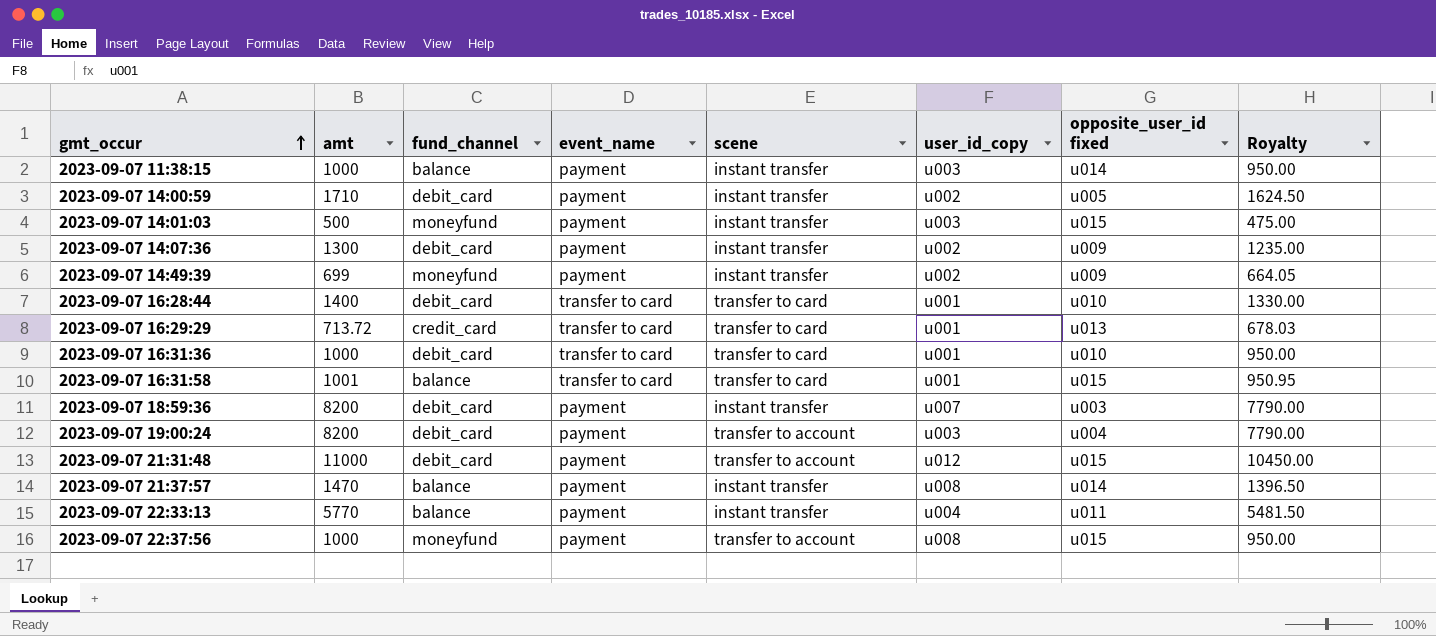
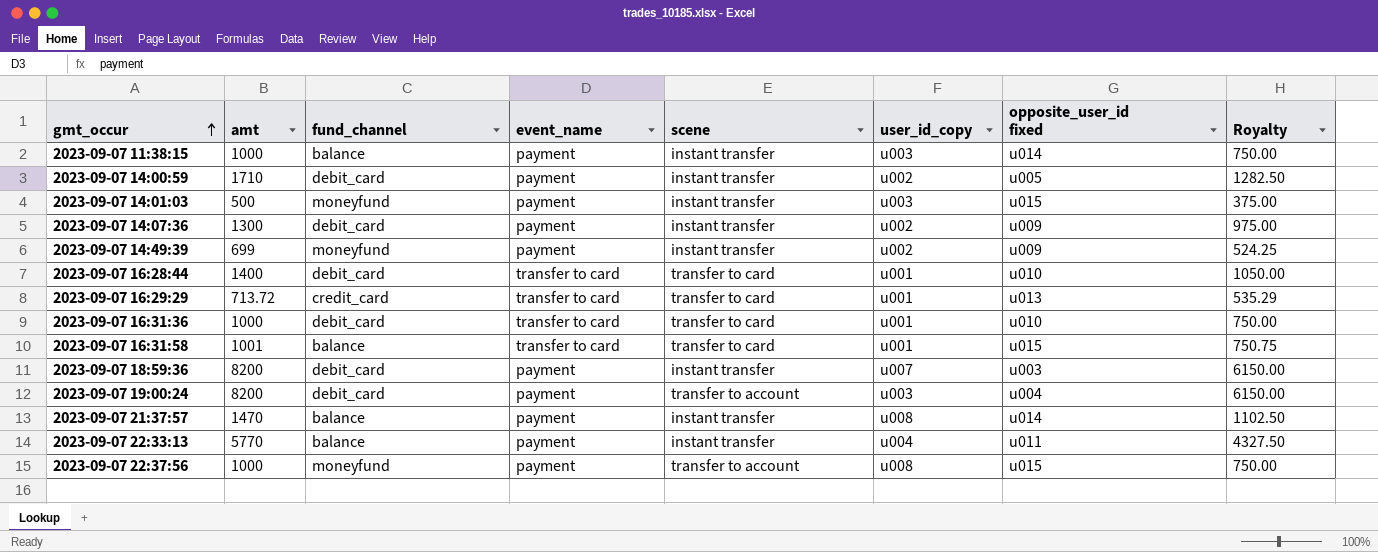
column Royalty | formula: [amt] * 0.95 -> [amt] * 0.75
row 2023-09-07 21:31:48: 11000 | debit_card | payment | transfer to account | u012 | u015 | 10450.00 -> none

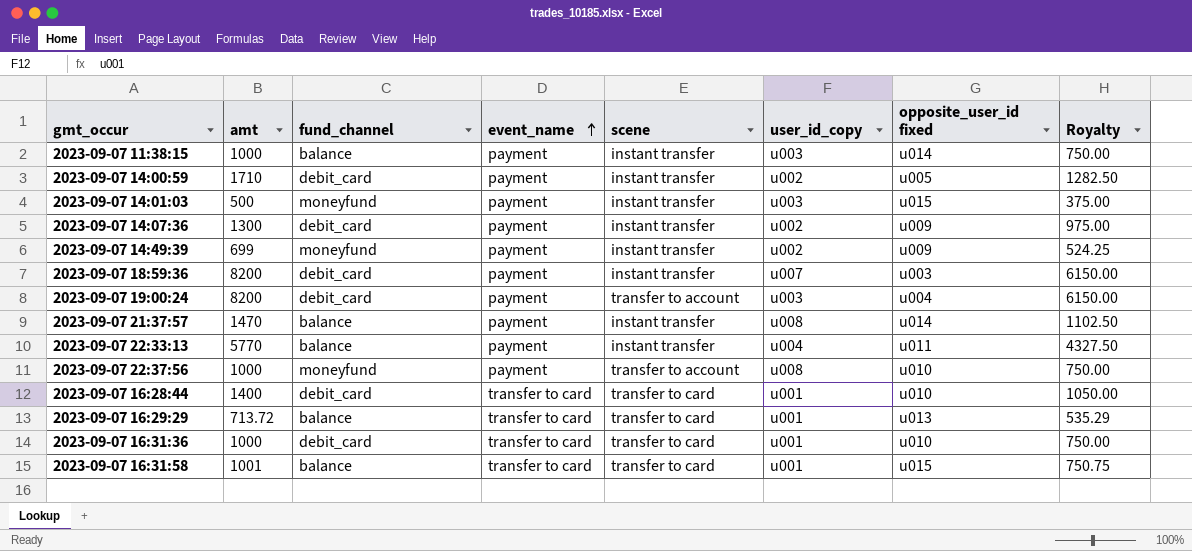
row order: gmt_occur ascending -> event_name ascending
2023-09-07 22:37:56 | opposite_user_id fixed: u015 -> u010
2023-09-07 16:29:29 | fund_channel: credit_card -> balance

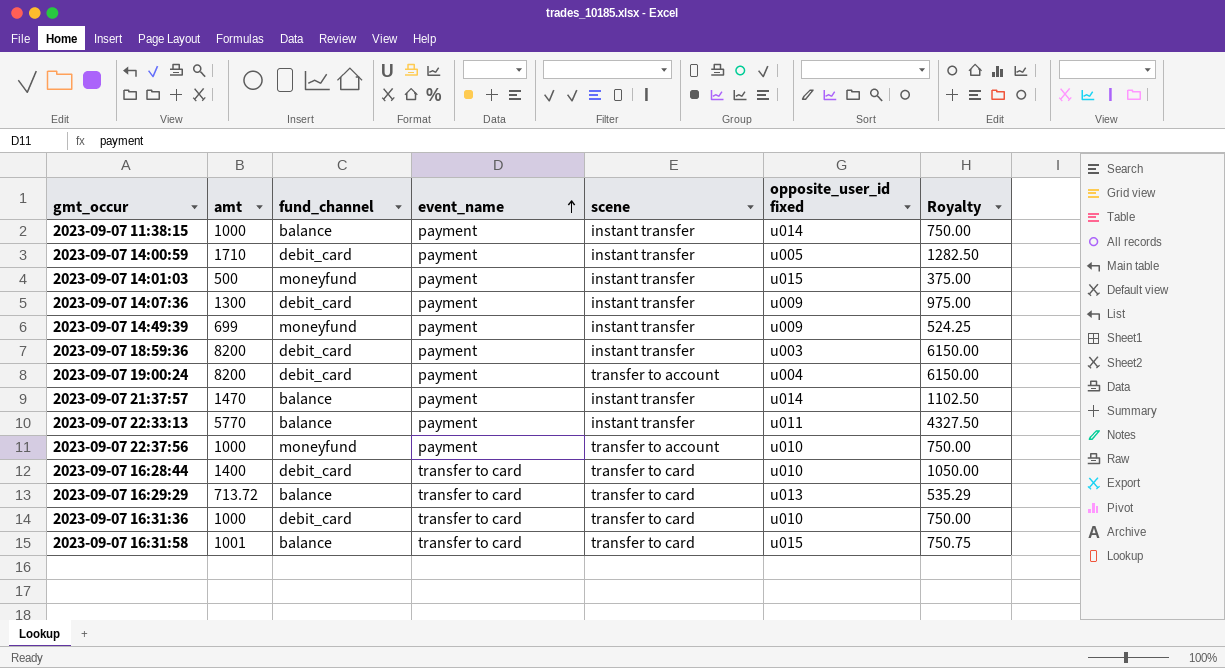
column user_id_copy | position: 6 -> none

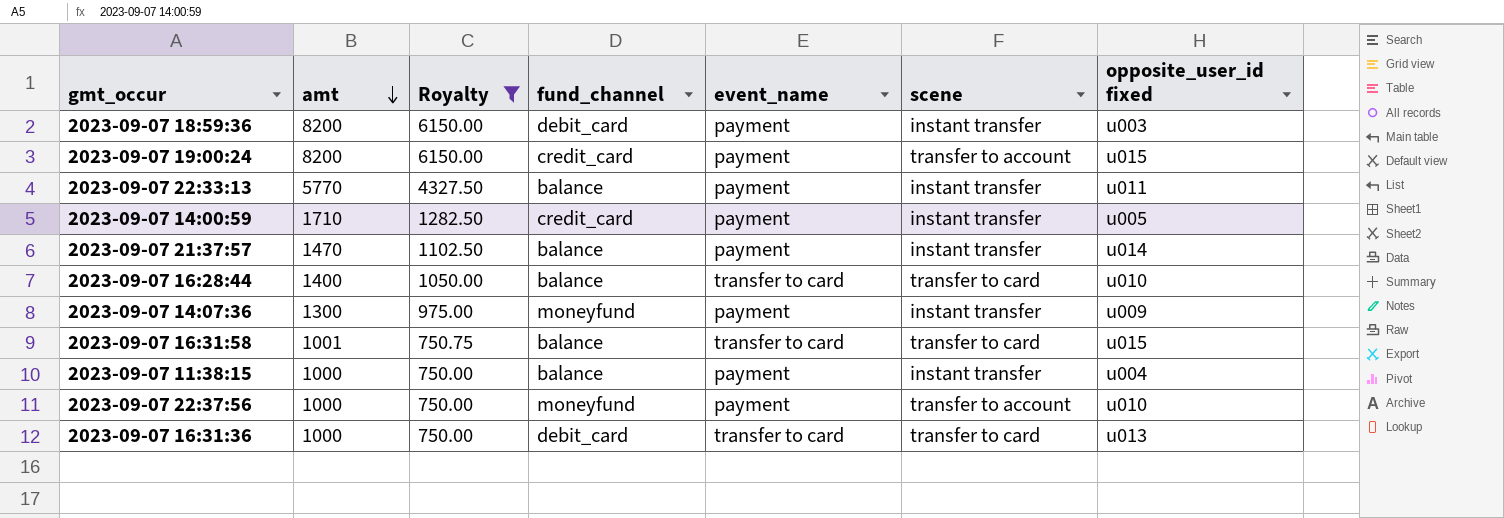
filter: none -> Royalty >= 750.00
row order: event_name ascending -> amt descending
column Royalty | position: 7 -> 3
2023-09-07 19:00:24 | fund_channel: debit_card -> credit_card
2023-09-07 19:00:24 | opposite_user_id fixed: u004 -> u015
2023-09-07 14:00:59 | fund_channel: debit_card -> credit_card
2023-09-07 16:28:44 | fund_channel: debit_card -> balance
2023-09-07 14:07:36 | fund_channel: debit_card -> moneyfund
2023-09-07 11:38:15 | opposite_user_id fixed: u014 -> u004
2023-09-07 16:31:36 | opposite_user_id fixed: u010 -> u013

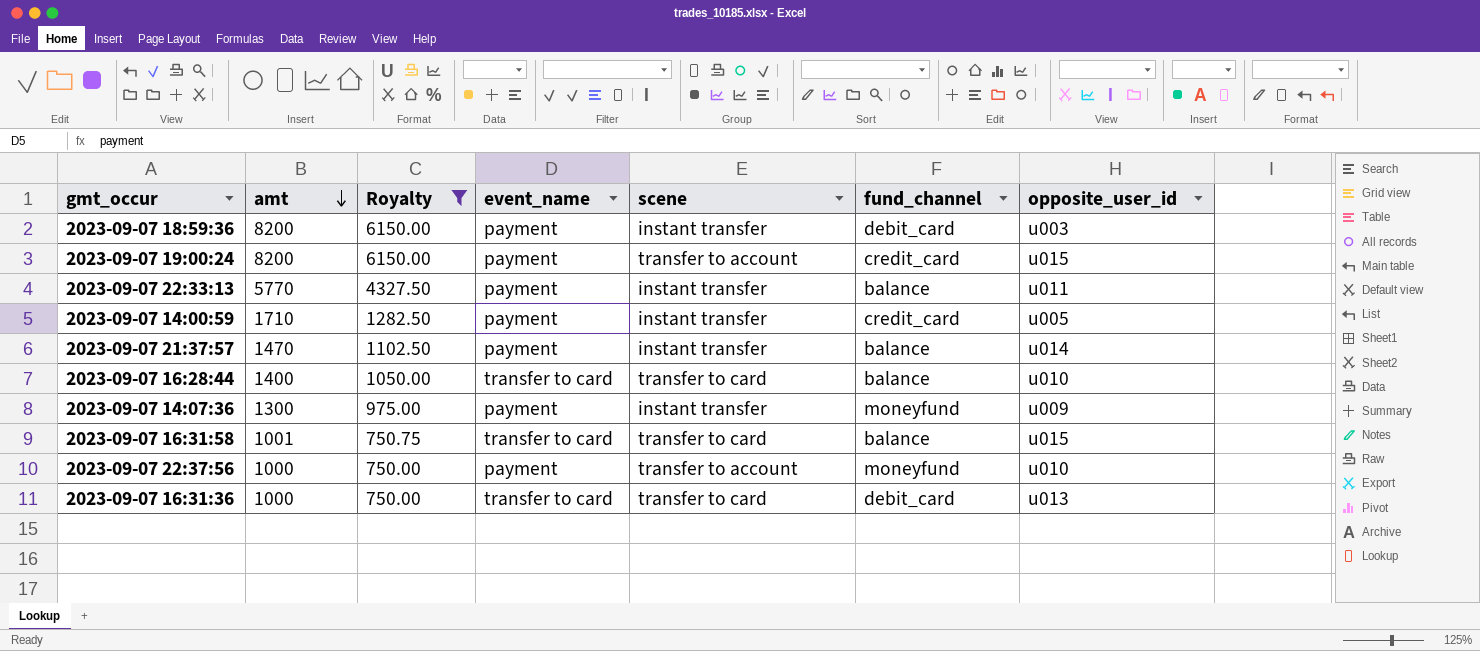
column fund_channel | position: 4 -> 6
column name: opposite_user_id fixed -> opposite_user_id
row 2023-09-07 11:38:15: 1000 | 750.00 | balance | payment | instant transfer | u004 -> none

